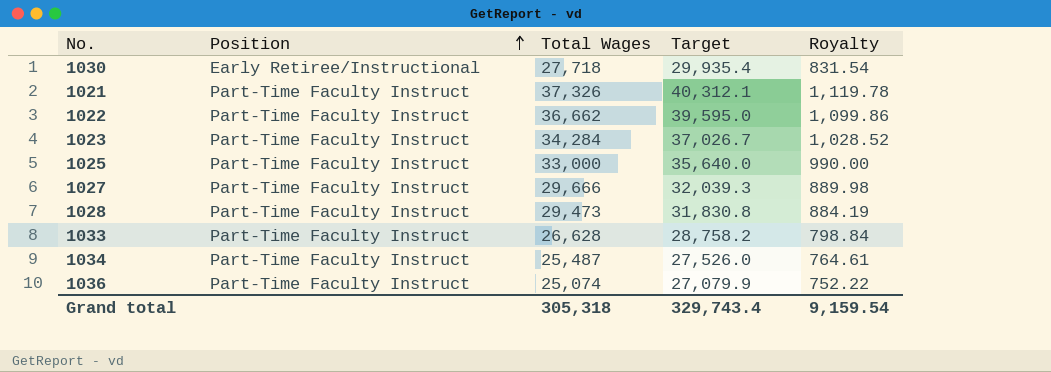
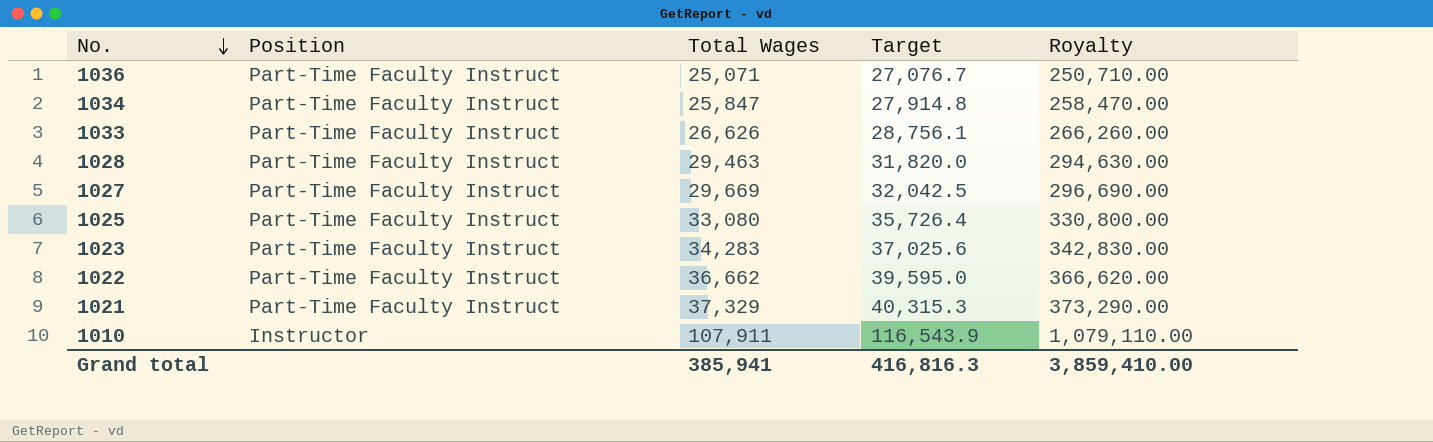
row order: Position ascending -> No. descending
column Royalty | formula: [Total Wages] * 0.03 -> [Total Wages] * 10
row 1030: Early Retiree/Instructional | 27,718 | 29,935.4 | 831.54 -> none
1036 | Total Wages: 25,074 -> 25,071
1036 | Target: 27,079.9 -> 27,076.7
1034 | Total Wages: 25,487 -> 25,847
1034 | Target: 27,526.0 -> 27,914.8
1033 | Total Wages: 26,628 -> 26,626
1033 | Target: 28,758.2 -> 28,756.1
1028 | Total Wages: 29,473 -> 29,463
1028 | Target: 31,830.8 -> 31,820.0
1027 | Total Wages: 29,666 -> 29,669
1027 | Target: 32,039.3 -> 32,042.5
1025 | Total Wages: 33,000 -> 33,080
1025 | Target: 35,640.0 -> 35,726.4
1023 | Total Wages: 34,284 -> 34,283
1023 | Target: 37,026.7 -> 37,025.6
1021 | Total Wages: 37,326 -> 37,329
1021 | Target: 40,312.1 -> 40,315.3
row 1010: none -> Instructor | 107,911 | 116,543.9 | 1,079,110.00
Grand total | Total Wages: 305,318 -> 385,941
Grand total | Target: 329,743.4 -> 416,816.3
Grand total | Royalty: 9,159.54 -> 3,859,410.00

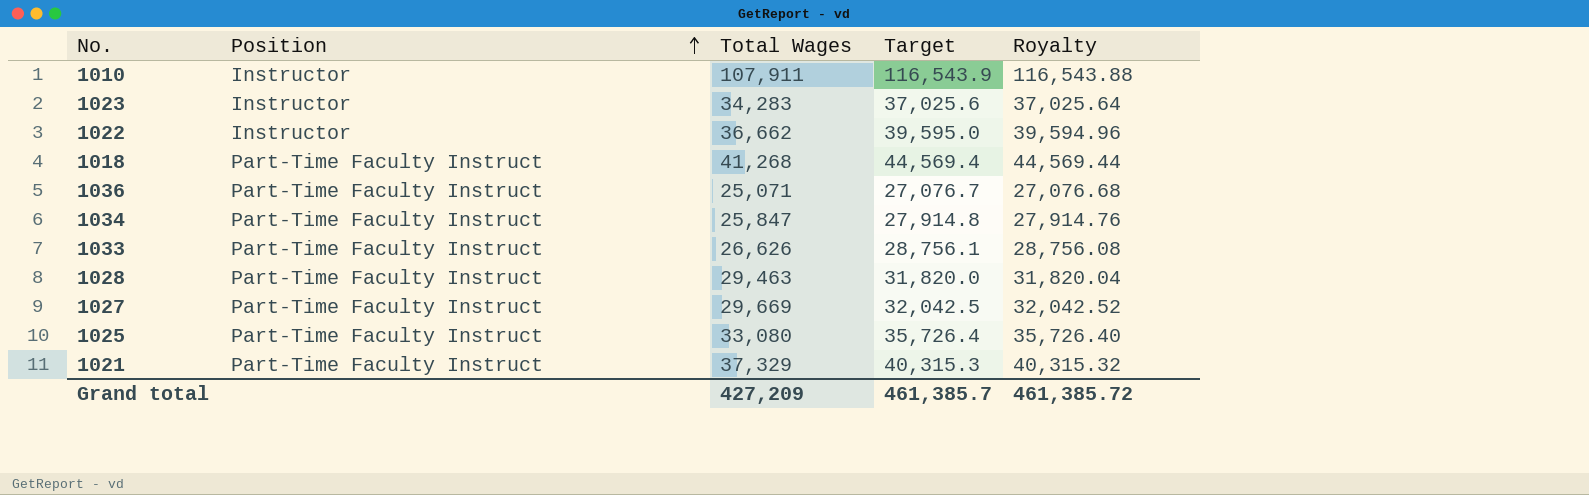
row order: No. descending -> Position ascending
column Royalty | formula: [Total Wages] * 10 -> [Total Wages] * 1.08
1023 | Position: Part-Time Faculty Instruct -> Instructor
1022 | Position: Part-Time Faculty Instruct -> Instructor
row 1018: none -> Part-Time Faculty Instruct | 41,268 | 44,569.4 | 44,569.44
Grand total | Total Wages: 385,941 -> 427,209
Grand total | Target: 416,816.3 -> 461,385.7
Grand total | Royalty: 3,859,410.00 -> 461,385.72

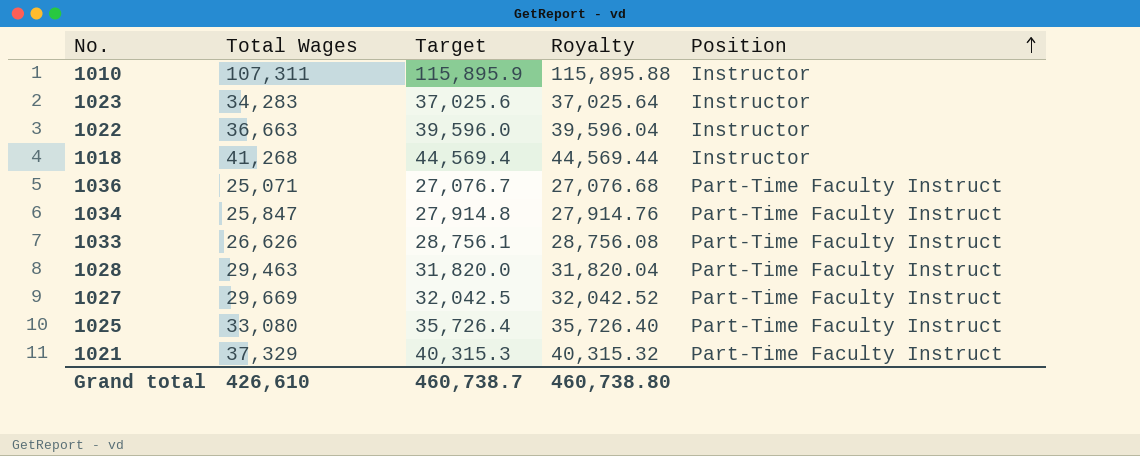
column Position | position: 2 -> 5
1010 | Total Wages: 107,911 -> 107,311
1010 | Target: 116,543.9 -> 115,895.9
1010 | Royalty: 116,543.88 -> 115,895.88
1022 | Total Wages: 36,662 -> 36,663
1022 | Target: 39,595.0 -> 39,596.0
1022 | Royalty: 39,594.96 -> 39,596.04
1018 | Position: Part-Time Faculty Instruct -> Instructor
Grand total | Total Wages: 427,209 -> 426,610
Grand total | Target: 461,385.7 -> 460,738.7
Grand total | Royalty: 461,385.72 -> 460,738.80

